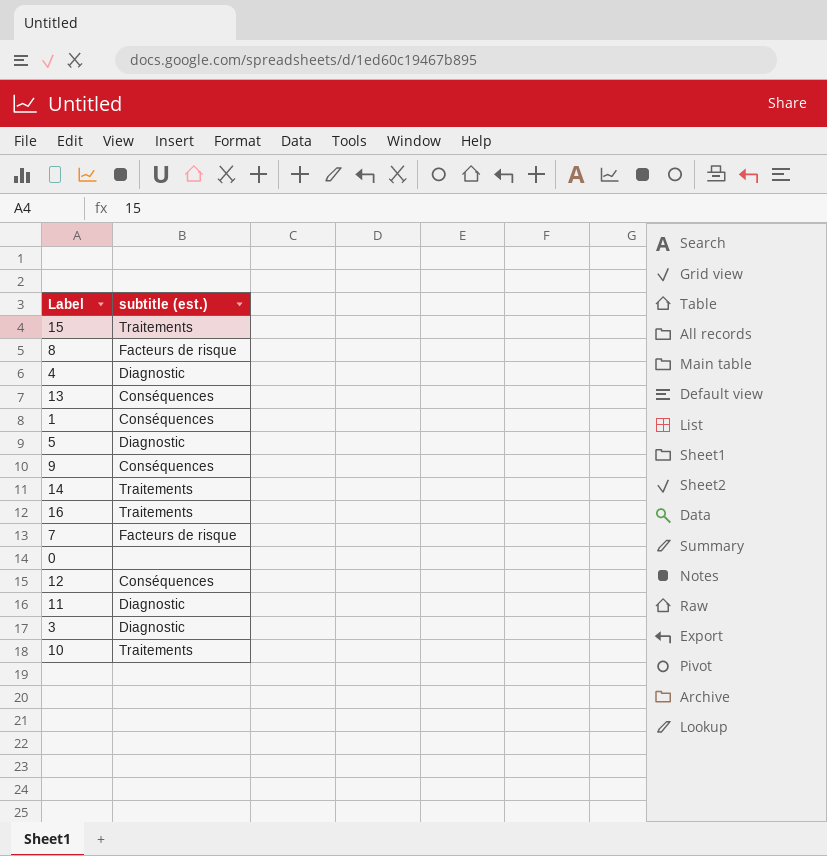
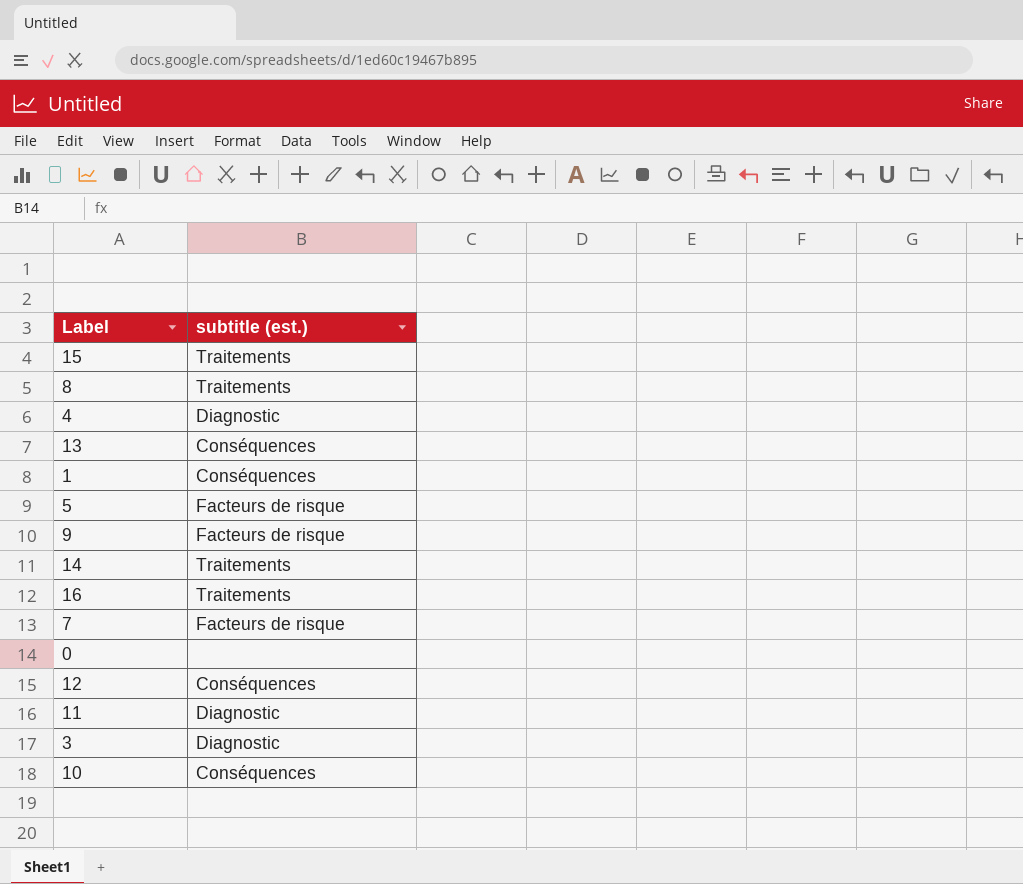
8 | subtitle (est.): Facteurs de risque -> Traitements
5 | subtitle (est.): Diagnostic -> Facteurs de risque
9 | subtitle (est.): Conséquences -> Facteurs de risque
10 | subtitle (est.): Traitements -> Conséquences

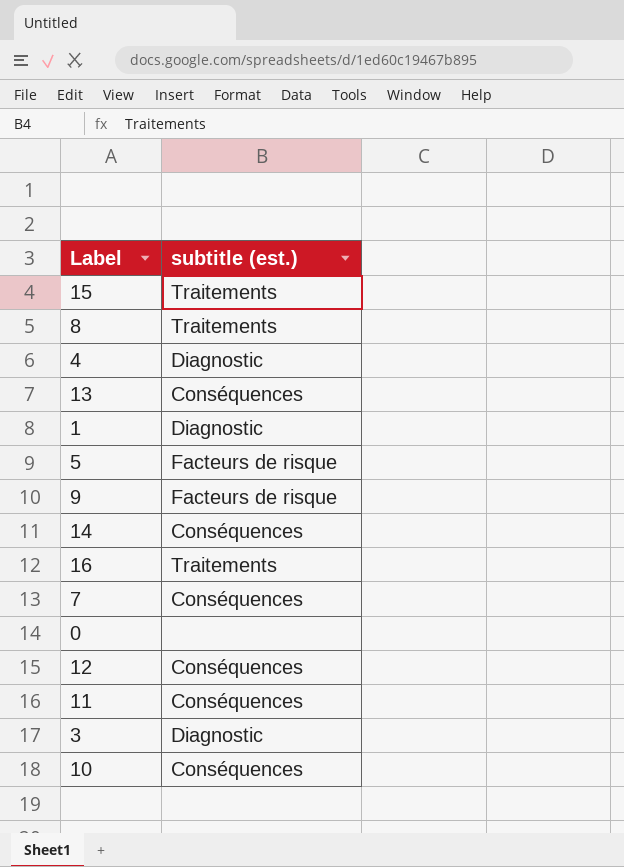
1 | subtitle (est.): Conséquences -> Diagnostic
14 | subtitle (est.): Traitements -> Conséquences
7 | subtitle (est.): Facteurs de risque -> Conséquences
11 | subtitle (est.): Diagnostic -> Conséquences

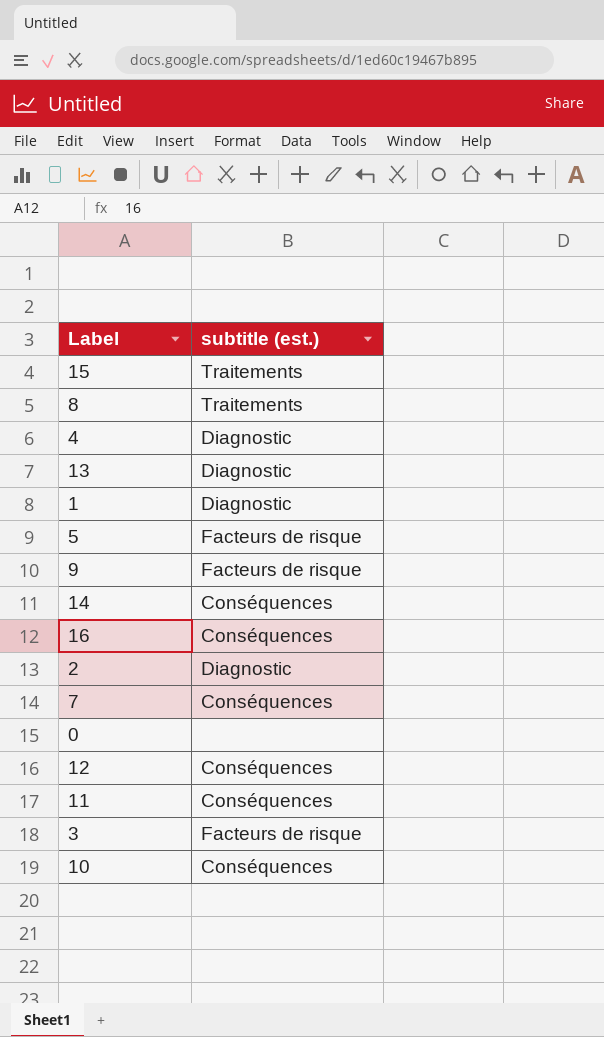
13 | subtitle (est.): Conséquences -> Diagnostic
16 | subtitle (est.): Traitements -> Conséquences
row 2: none -> Diagnostic
3 | subtitle (est.): Diagnostic -> Facteurs de risque

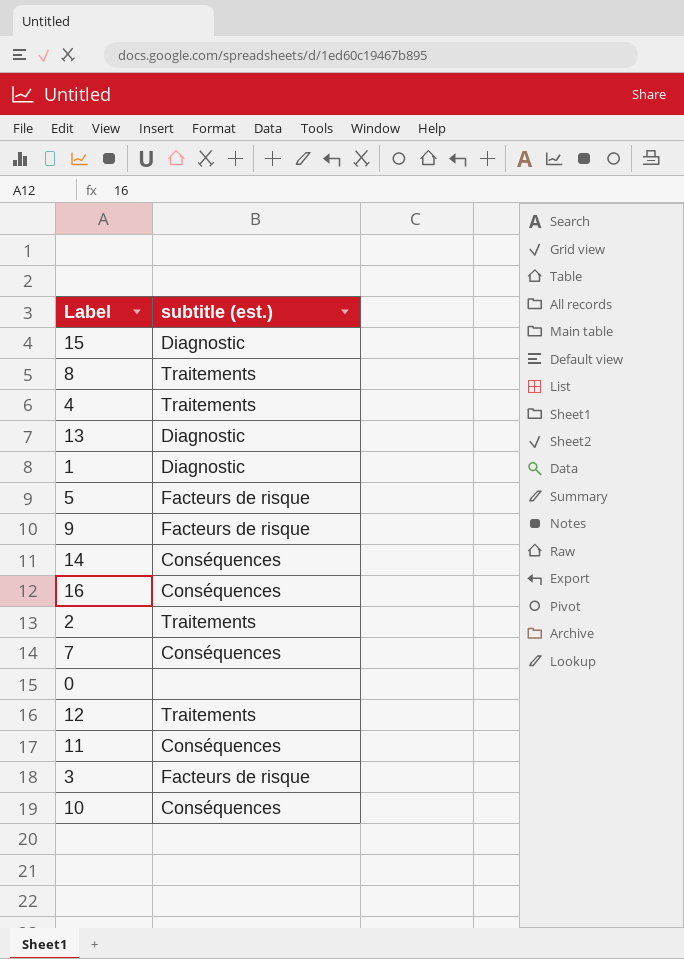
15 | subtitle (est.): Traitements -> Diagnostic
4 | subtitle (est.): Diagnostic -> Traitements
2 | subtitle (est.): Diagnostic -> Traitements
12 | subtitle (est.): Conséquences -> Traitements

